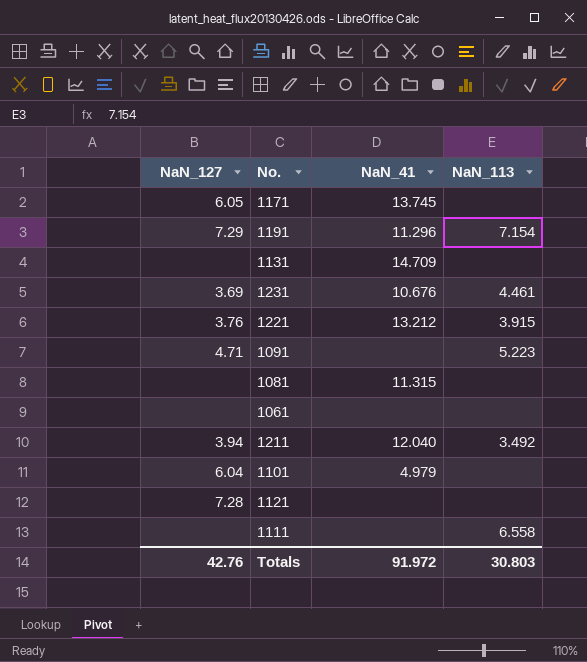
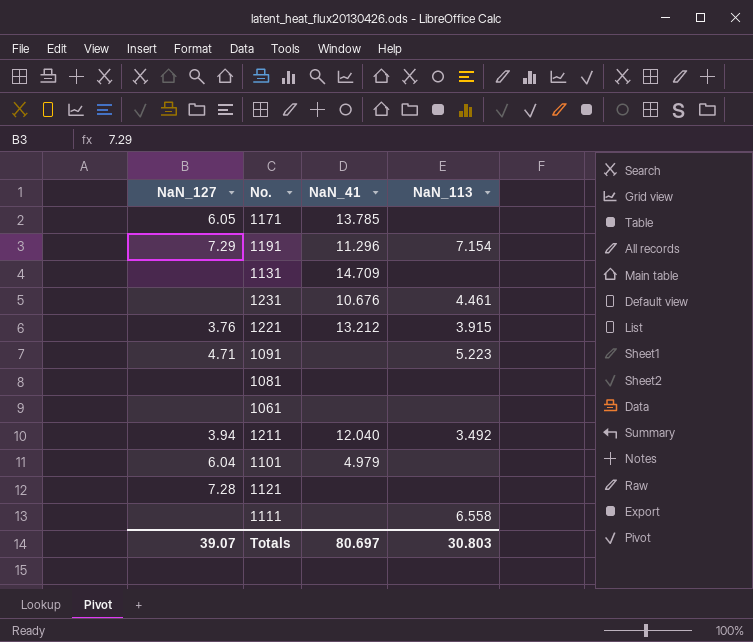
1171 | NaN_41: 13.745 -> 13.785
1231 | NaN_127: 3.69 -> none
1081 | NaN_41: 11.315 -> none
Totals | NaN_127: 42.76 -> 39.07
Totals | NaN_41: 91.972 -> 80.697

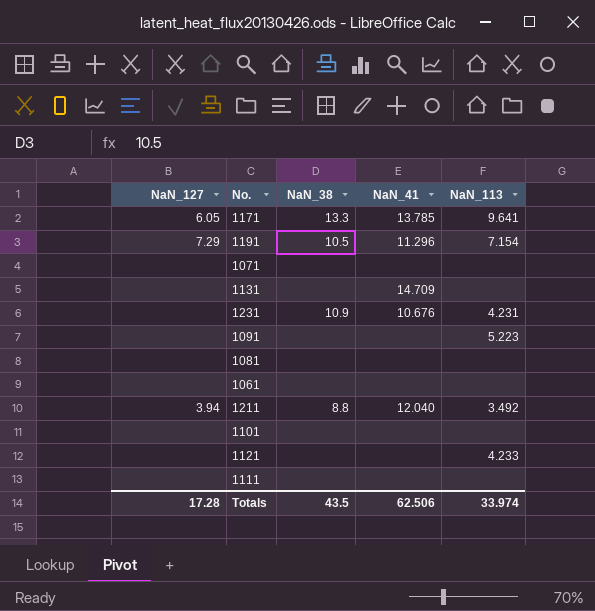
column NaN_38 | position: none -> 3
row 1221: 3.76 | 13.212 | 3.915 -> none
1171 | NaN_113: none -> 9.641
row 1071: none -> none | none | none | none
1231 | NaN_113: 4.461 -> 4.231
1091 | NaN_127: 4.71 -> none
1101 | NaN_127: 6.04 -> none
1101 | NaN_41: 4.979 -> none
1121 | NaN_127: 7.28 -> none
1121 | NaN_113: none -> 4.233
1111 | NaN_113: 6.558 -> none
Totals | NaN_127: 39.07 -> 17.28
Totals | NaN_41: 80.697 -> 62.506
Totals | NaN_113: 30.803 -> 33.974

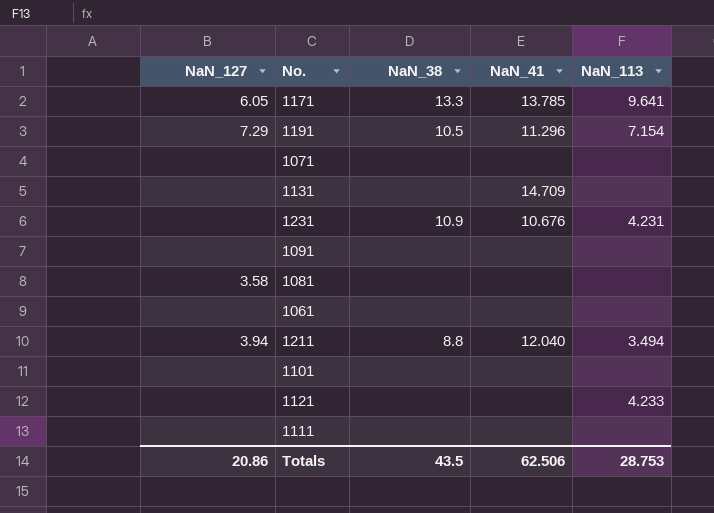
1091 | NaN_113: 5.223 -> none
1081 | NaN_127: none -> 3.58
1211 | NaN_113: 3.492 -> 3.494
Totals | NaN_127: 17.28 -> 20.86
Totals | NaN_113: 33.974 -> 28.753

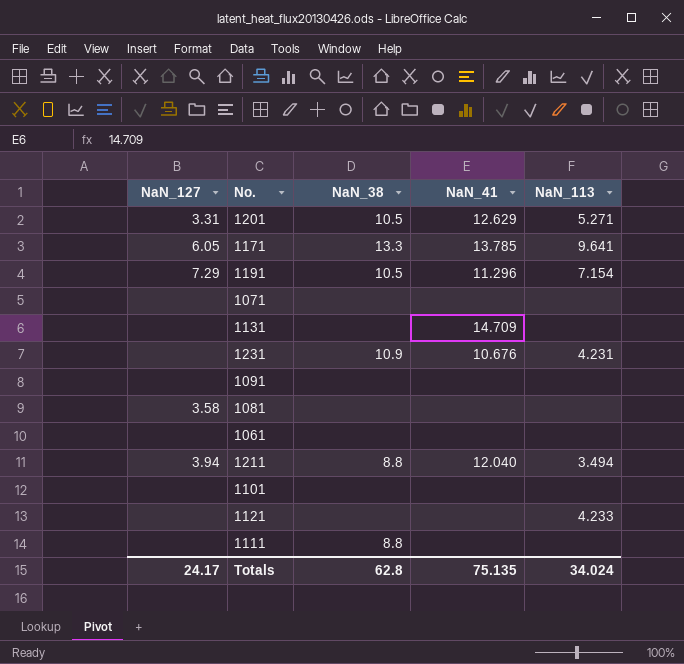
row 1201: none -> 3.31 | 10.5 | 12.629 | 5.271
1111 | NaN_38: none -> 8.8
Totals | NaN_127: 20.86 -> 24.17
Totals | NaN_38: 43.5 -> 62.8
Totals | NaN_41: 62.506 -> 75.135
Totals | NaN_113: 28.753 -> 34.024

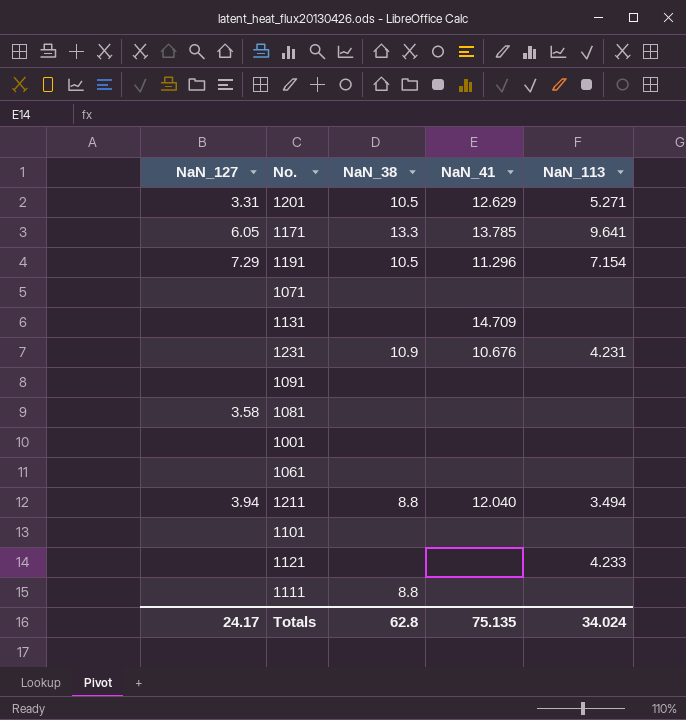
row 1001: none -> none | none | none | none

